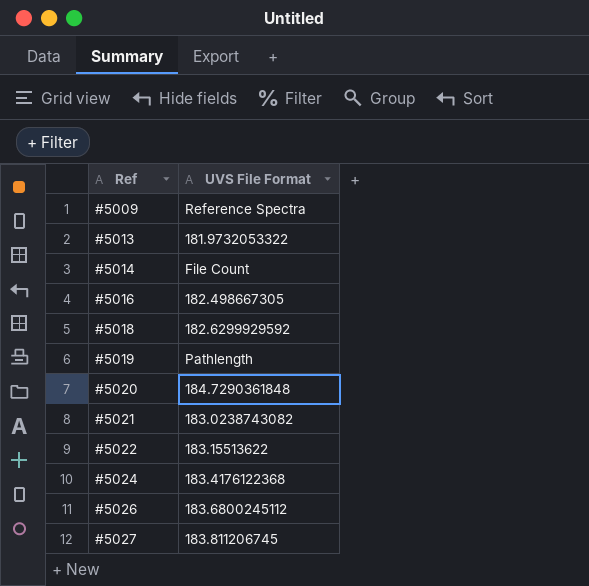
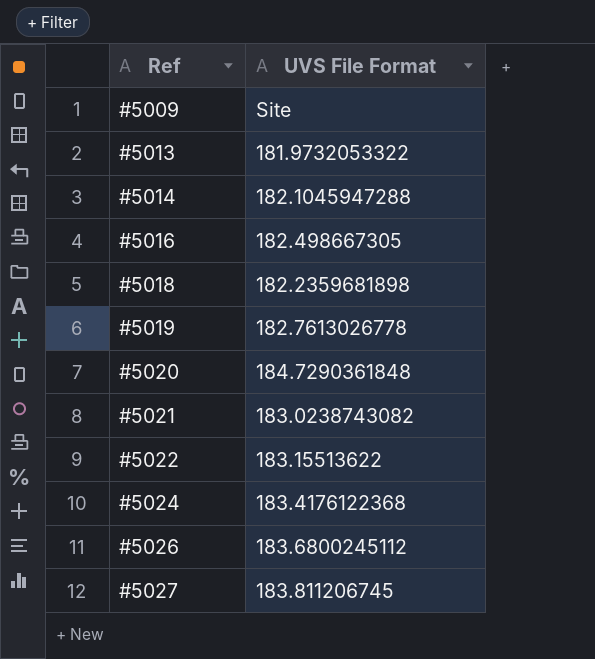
#5009 | UVS File Format: Reference Spectra -> Site
#5014 | UVS File Format: File Count -> 182.1045947288
#5018 | UVS File Format: 182.6299929592 -> 182.2359681898
#5019 | UVS File Format: Pathlength -> 182.7613026778

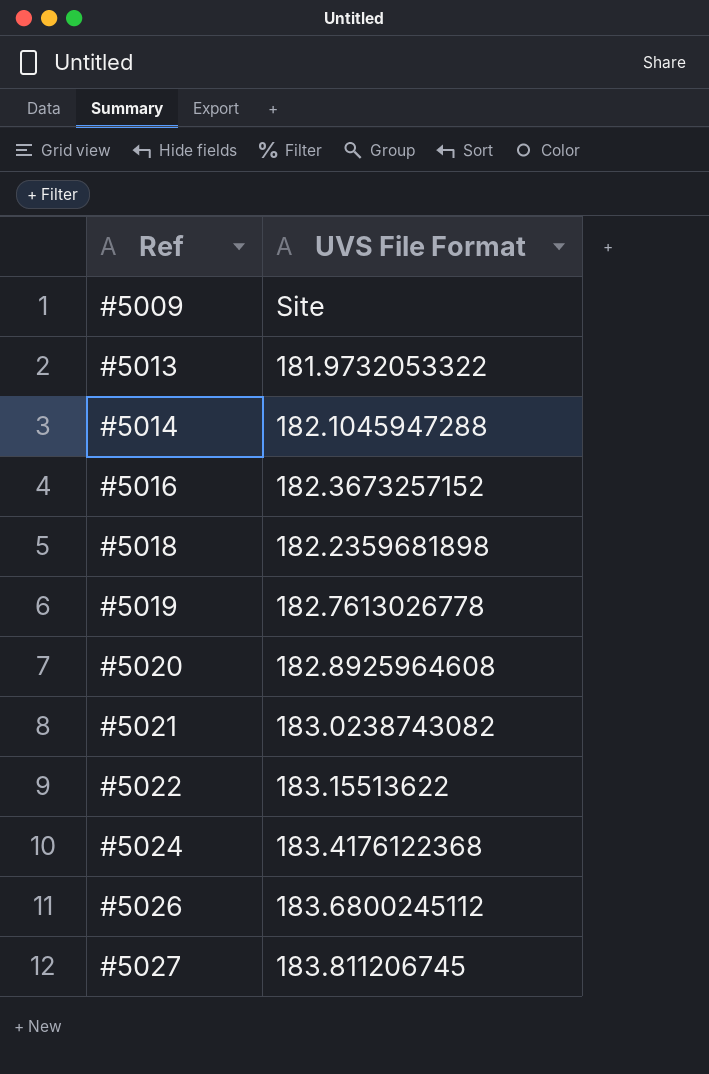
#5016 | UVS File Format: 182.498667305 -> 182.3673257152
#5020 | UVS File Format: 184.7290361848 -> 182.8925964608

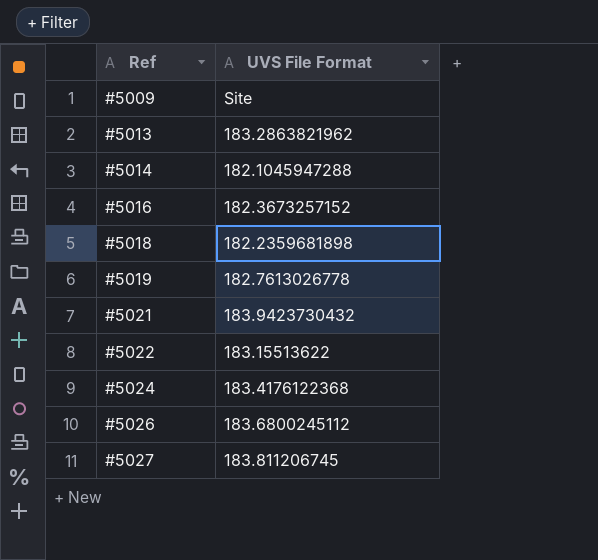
row #5020: 182.8925964608 -> none
#5013 | UVS File Format: 181.9732053322 -> 183.2863821962
#5021 | UVS File Format: 183.0238743082 -> 183.9423730432

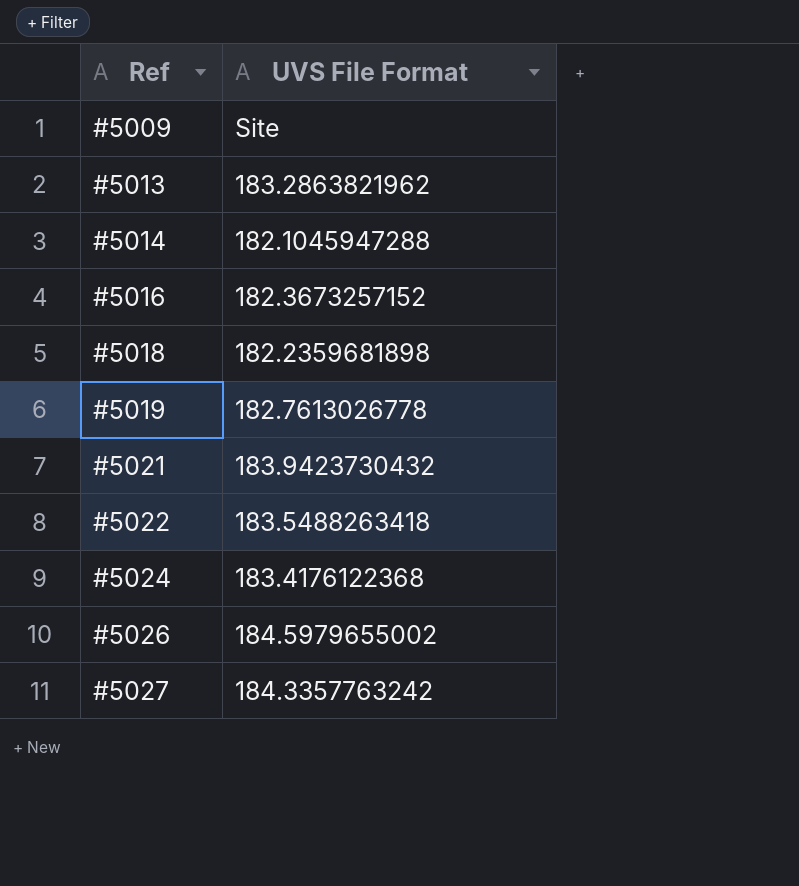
#5022 | UVS File Format: 183.15513622 -> 183.5488263418
#5026 | UVS File Format: 183.6800245112 -> 184.5979655002
#5027 | UVS File Format: 183.811206745 -> 184.3357763242

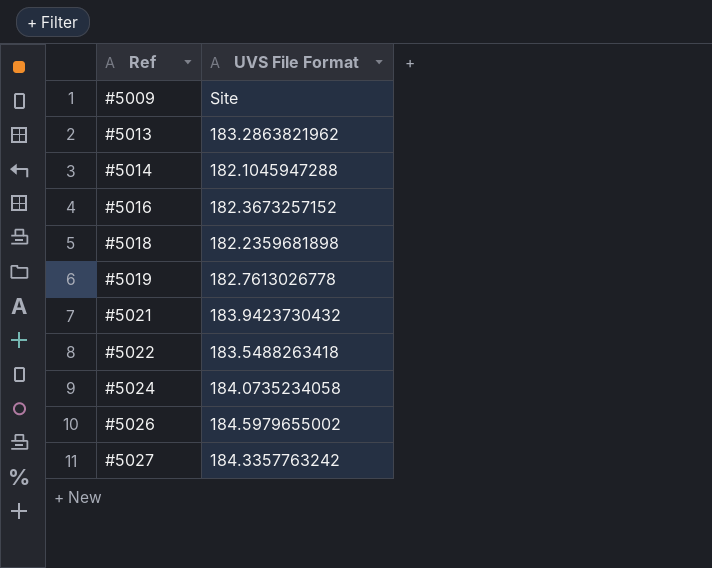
#5024 | UVS File Format: 183.4176122368 -> 184.0735234058

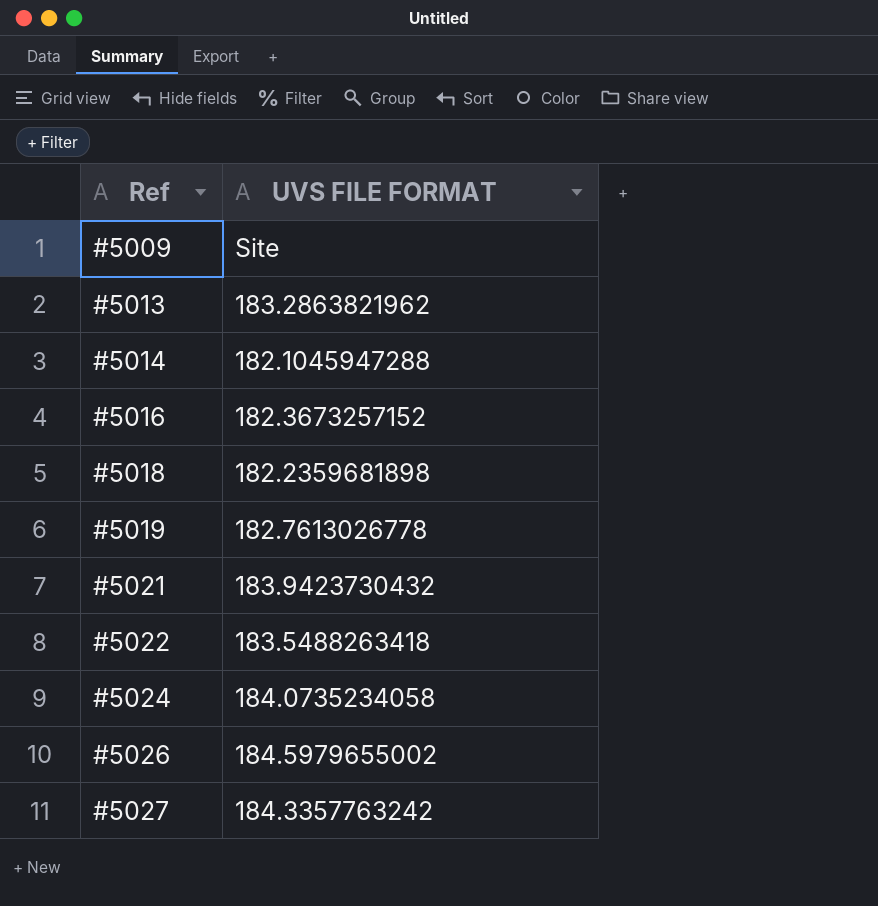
column name: UVS File Format -> UVS FILE FORMAT

